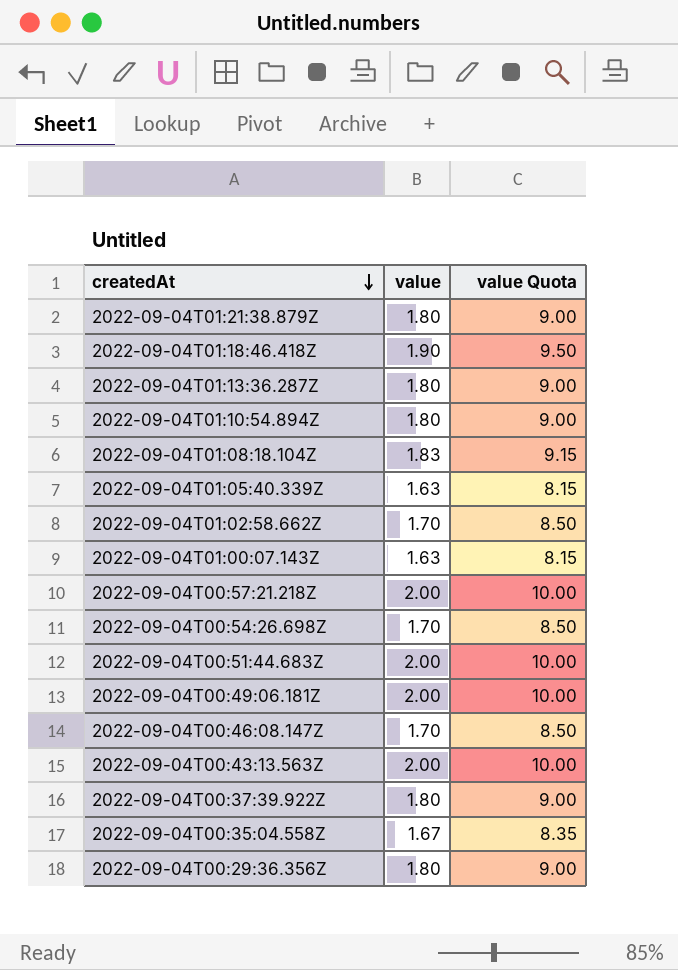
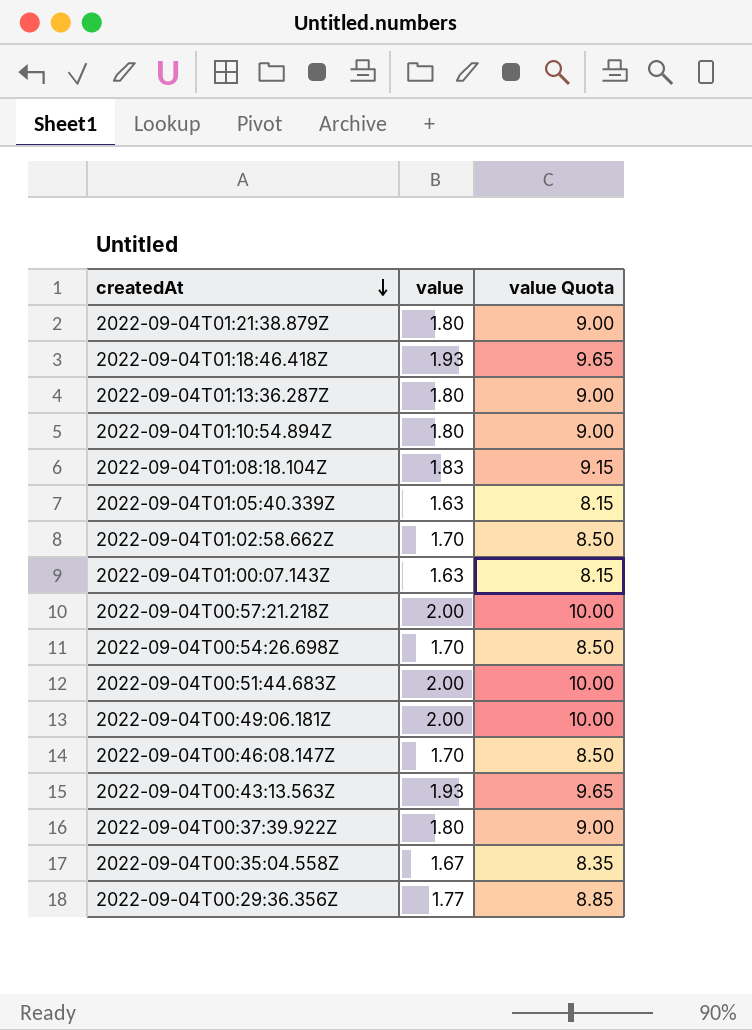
2022-09-04T01:18:46.418Z | value: 1.90 -> 1.93
2022-09-04T01:18:46.418Z | value Quota: 9.50 -> 9.65
2022-09-04T00:43:13.563Z | value: 2.00 -> 1.93
2022-09-04T00:43:13.563Z | value Quota: 10.00 -> 9.65
2022-09-04T00:29:36.356Z | value: 1.80 -> 1.77
2022-09-04T00:29:36.356Z | value Quota: 9.00 -> 8.85

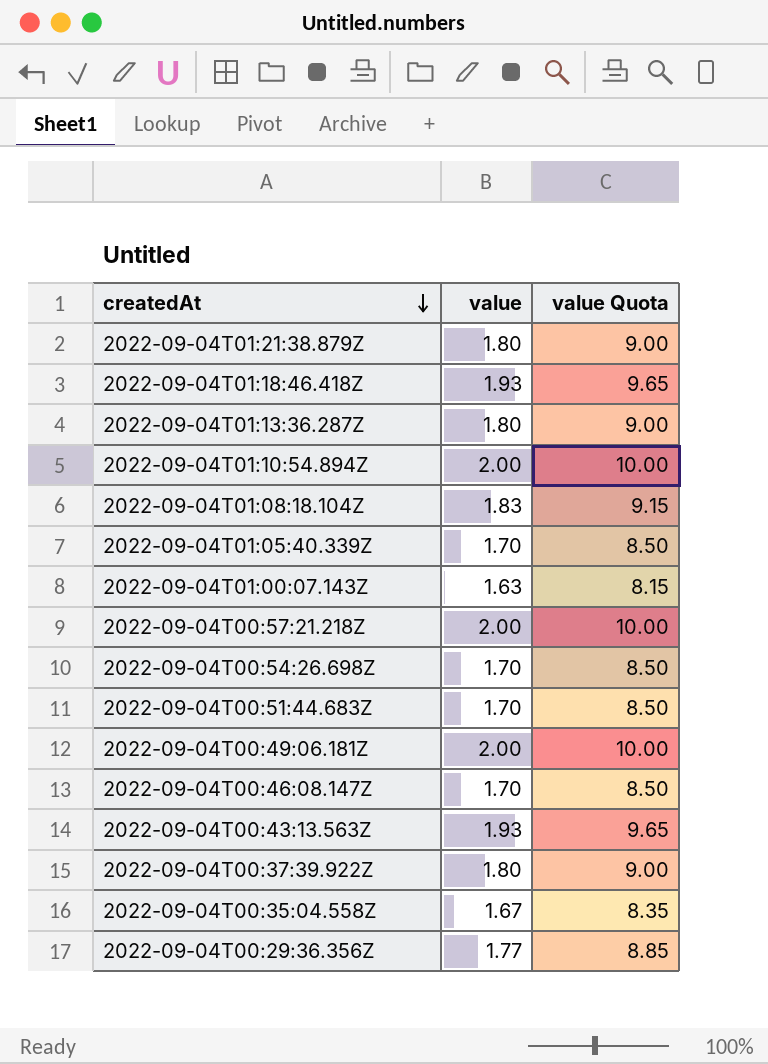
row 2022-09-04T01:02:58.662Z: 1.70 | 8.50 -> none
2022-09-04T01:10:54.894Z | value: 1.80 -> 2.00
2022-09-04T01:10:54.894Z | value Quota: 9.00 -> 10.00
2022-09-04T01:05:40.339Z | value: 1.63 -> 1.70
2022-09-04T01:05:40.339Z | value Quota: 8.15 -> 8.50
2022-09-04T00:51:44.683Z | value: 2.00 -> 1.70
2022-09-04T00:51:44.683Z | value Quota: 10.00 -> 8.50

